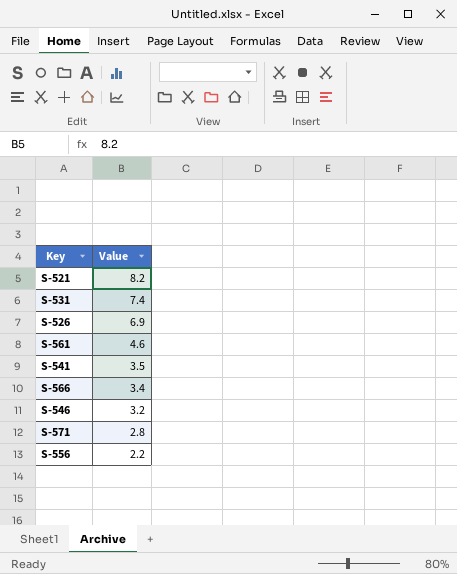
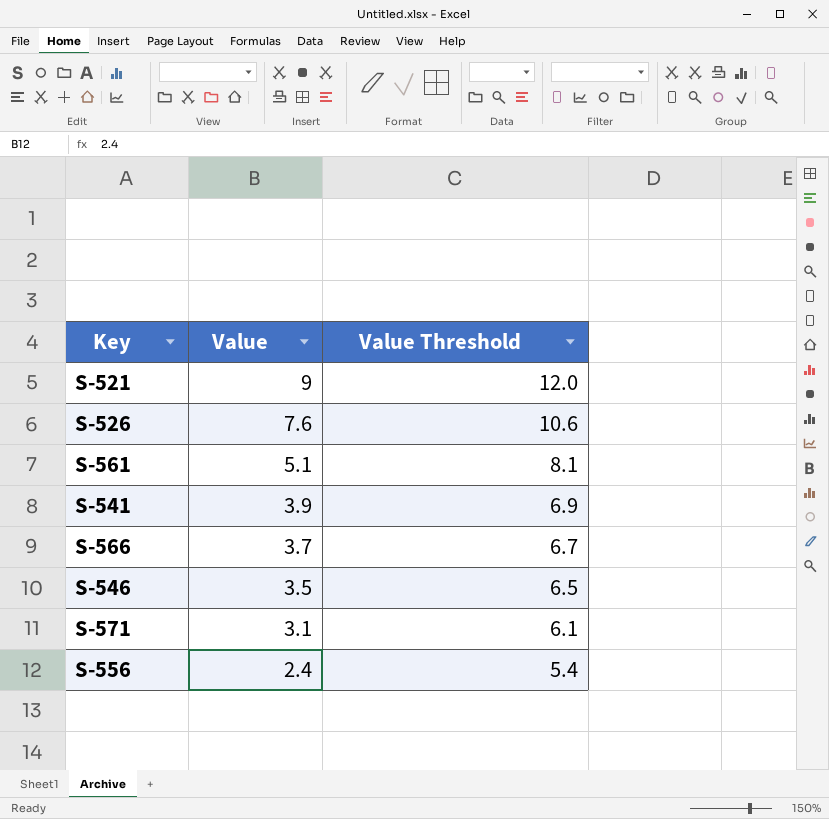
column Value Threshold | formula: none -> [Value] + 3
row S-531: 7.4 -> none
S-521 | Value: 8.2 -> 9
S-526 | Value: 6.9 -> 7.6
S-561 | Value: 4.6 -> 5.1
S-541 | Value: 3.5 -> 3.9
S-566 | Value: 3.4 -> 3.7
S-546 | Value: 3.2 -> 3.5
S-571 | Value: 2.8 -> 3.1
S-556 | Value: 2.2 -> 2.4

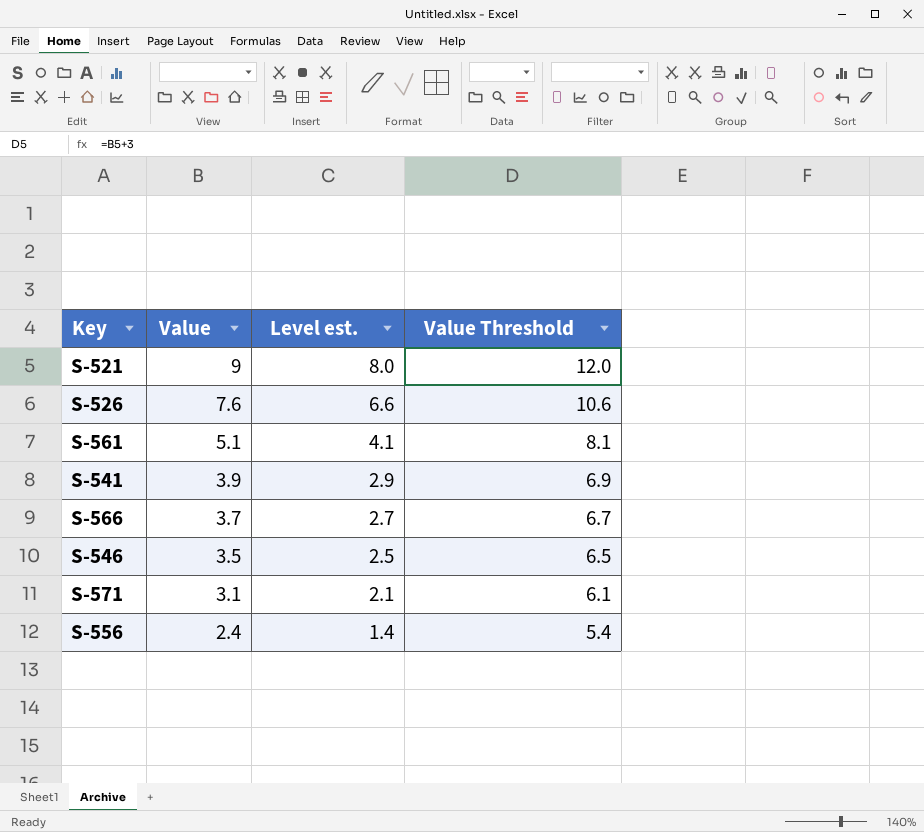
column Level est. | formula: none -> [Value] - 1

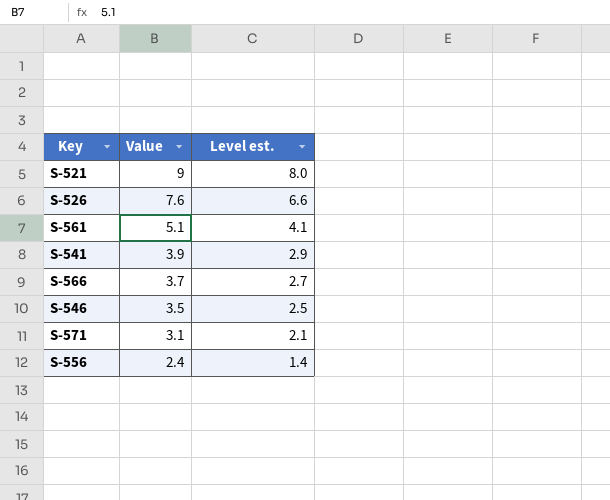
column Value Threshold | formula: [Value] + 3 -> none

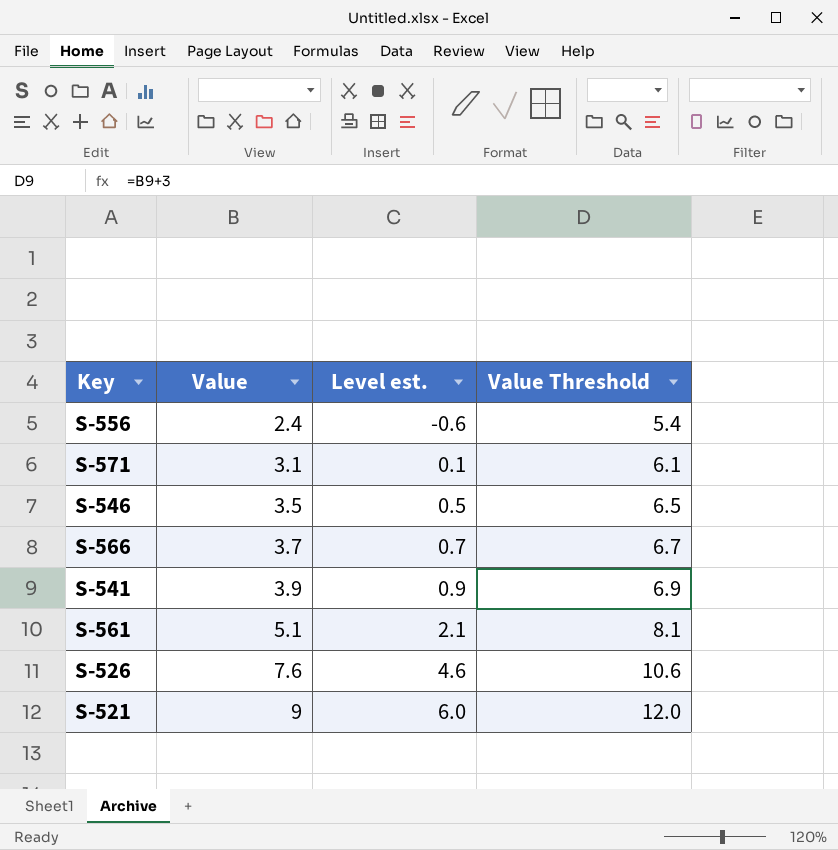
row order: Value descending -> Value ascending
column Level est. | formula: [Value] - 1 -> [Value] - 3
column Value Threshold | formula: none -> [Value] + 3

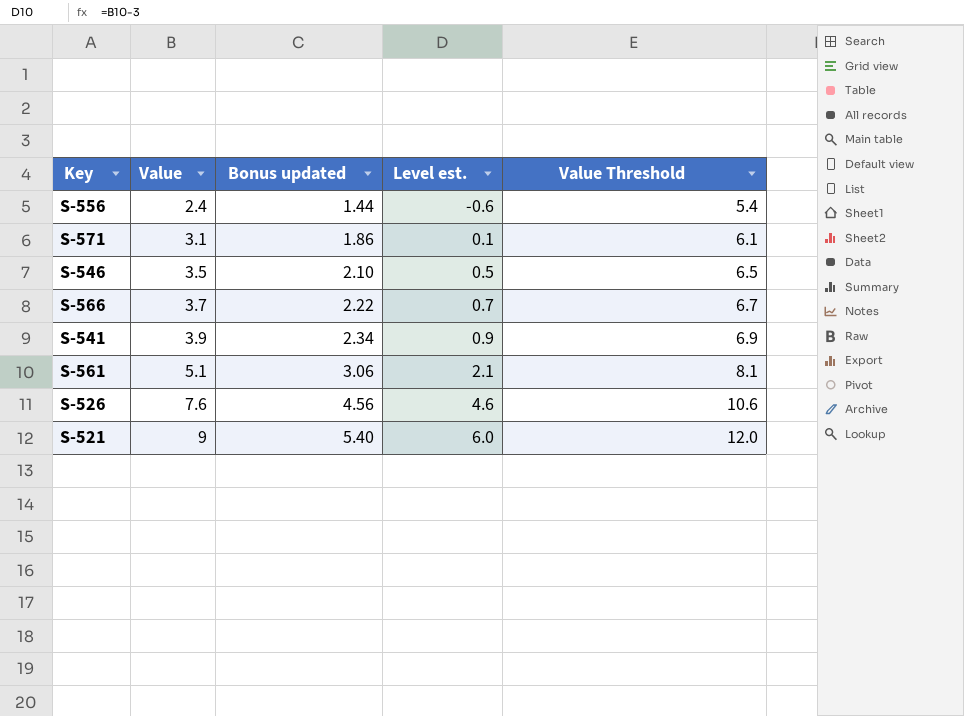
column Bonus updated | formula: none -> [Value] * 0.6

